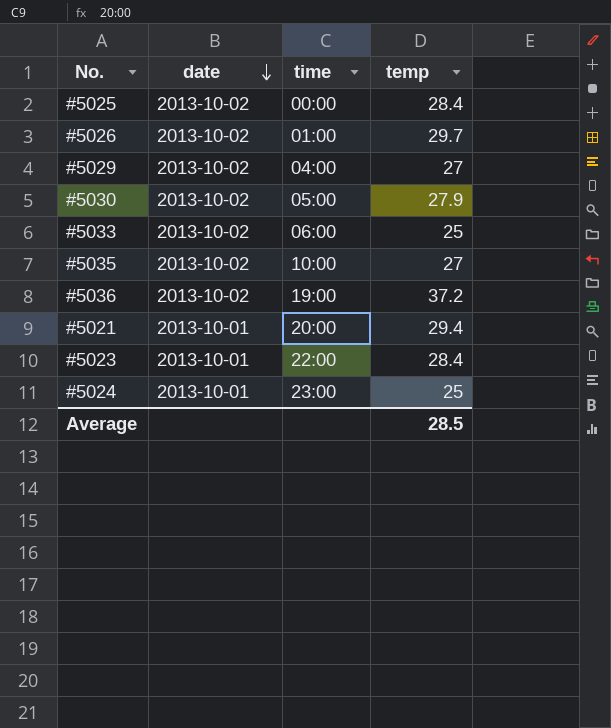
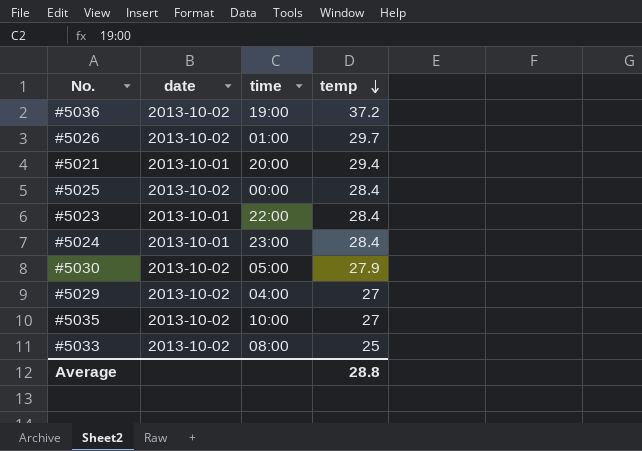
row order: date descending -> temp descending
#5024 | temp: 25 -> 28.4
#5033 | time: 06:00 -> 08:00
Average | temp: 28.5 -> 28.8

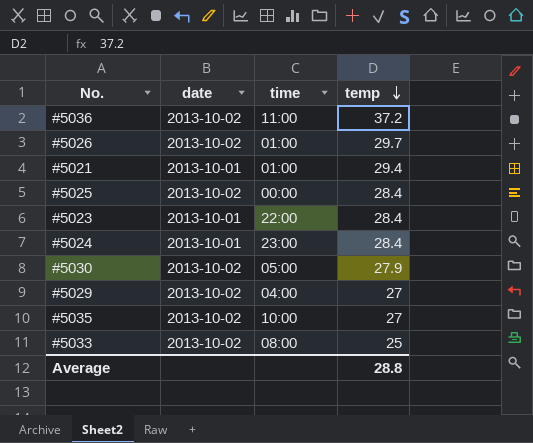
#5036 | time: 19:00 -> 11:00
#5021 | time: 20:00 -> 01:00

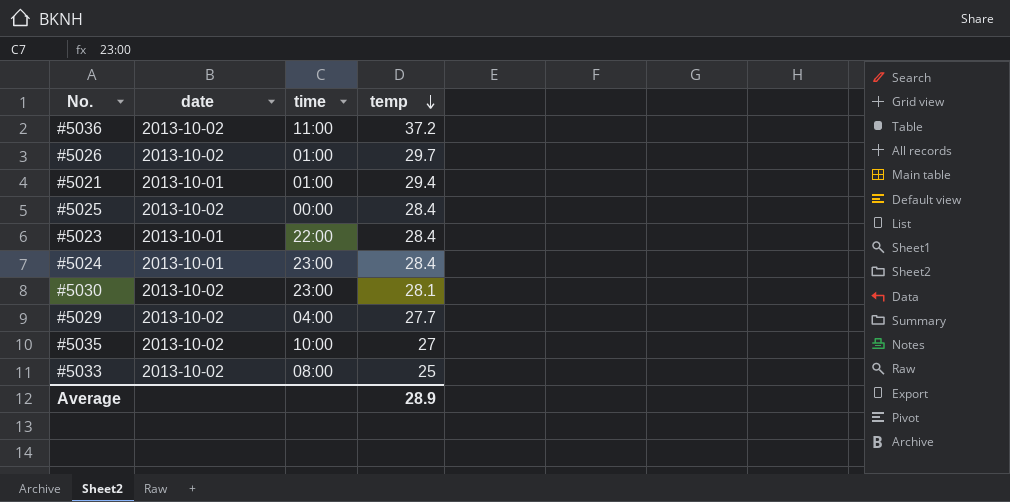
#5030 | time: 05:00 -> 23:00
#5030 | temp: 27.9 -> 28.1
#5029 | temp: 27 -> 27.7
Average | temp: 28.8 -> 28.9

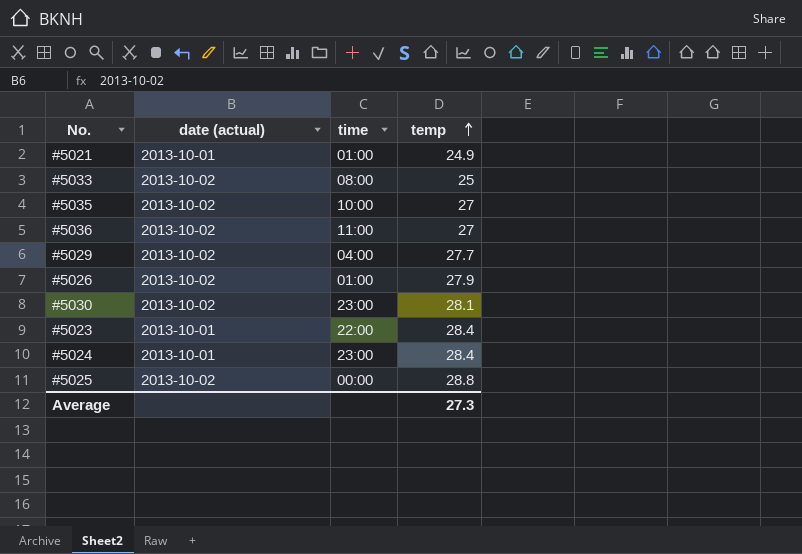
row order: temp descending -> temp ascending
column name: date -> date (actual)
#5021 | temp: 29.4 -> 24.9
#5036 | temp: 37.2 -> 27
#5026 | temp: 29.7 -> 27.9
#5025 | temp: 28.4 -> 28.8
Average | temp: 28.9 -> 27.3

